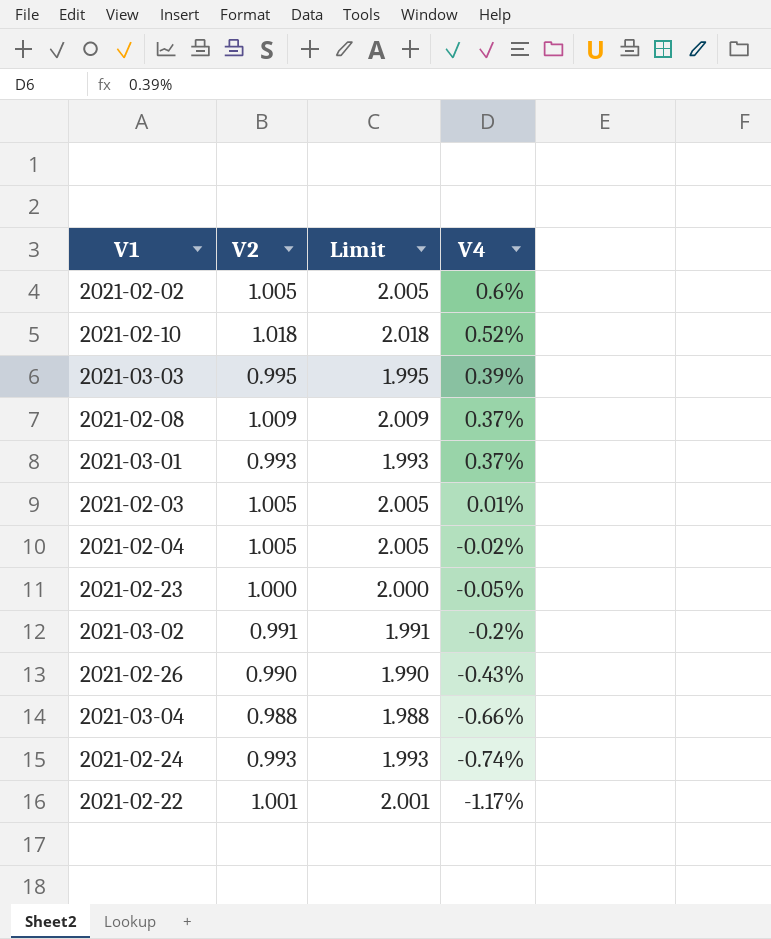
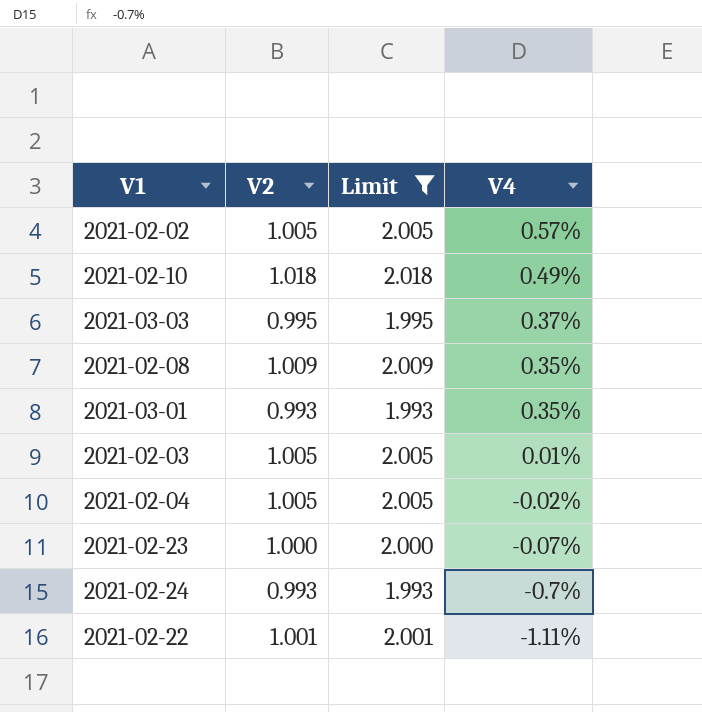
filter: none -> Limit >= 1.993
2021-02-02 | V4: 0.6% -> 0.57%
2021-02-10 | V4: 0.52% -> 0.49%
2021-03-03 | V4: 0.39% -> 0.37%
2021-02-08 | V4: 0.37% -> 0.35%
2021-03-01 | V4: 0.37% -> 0.35%
2021-02-23 | V4: -0.05% -> -0.07%
2021-02-24 | V4: -0.74% -> -0.7%
2021-02-22 | V4: -1.17% -> -1.11%

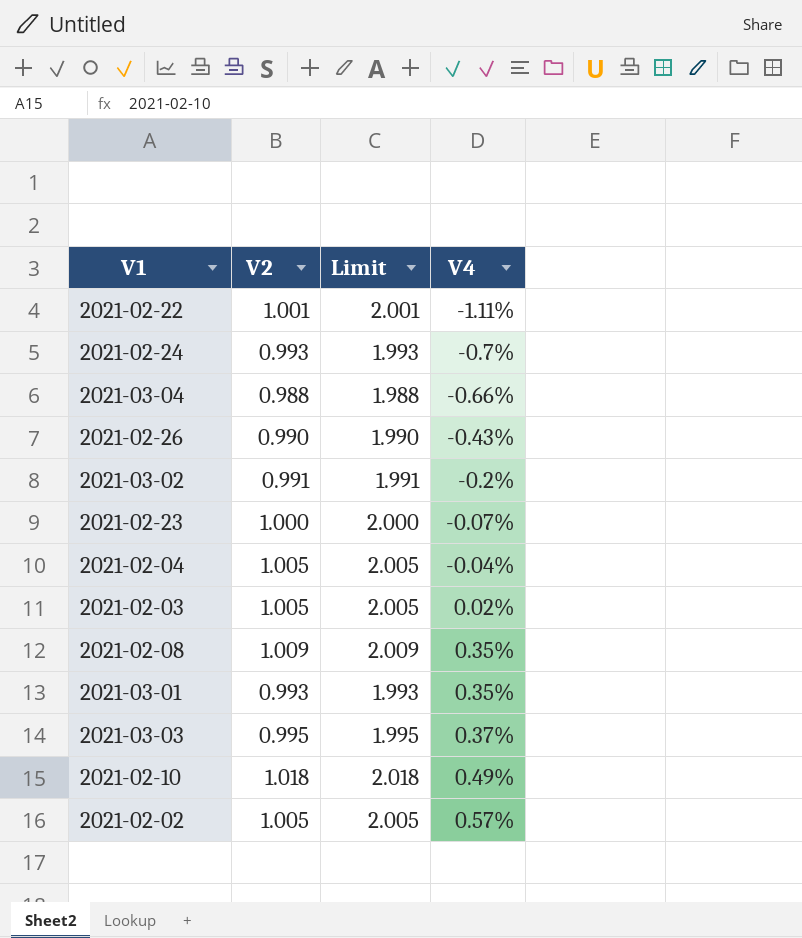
filter: Limit >= 1.993 -> none
row order: V4 descending -> V4 ascending
2021-02-04 | V4: -0.02% -> -0.04%
2021-02-03 | V4: 0.01% -> 0.02%

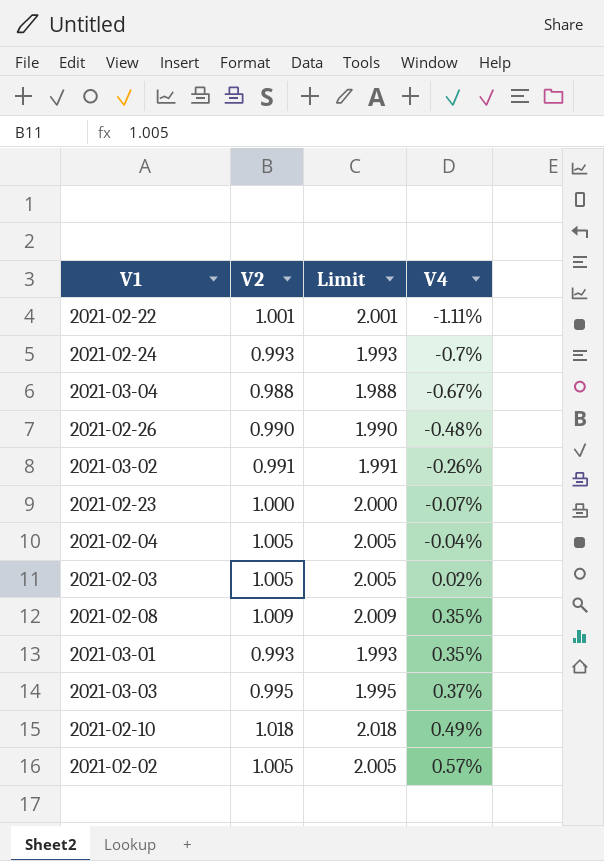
2021-03-04 | V4: -0.66% -> -0.67%
2021-02-26 | V4: -0.43% -> -0.48%
2021-03-02 | V4: -0.2% -> -0.26%

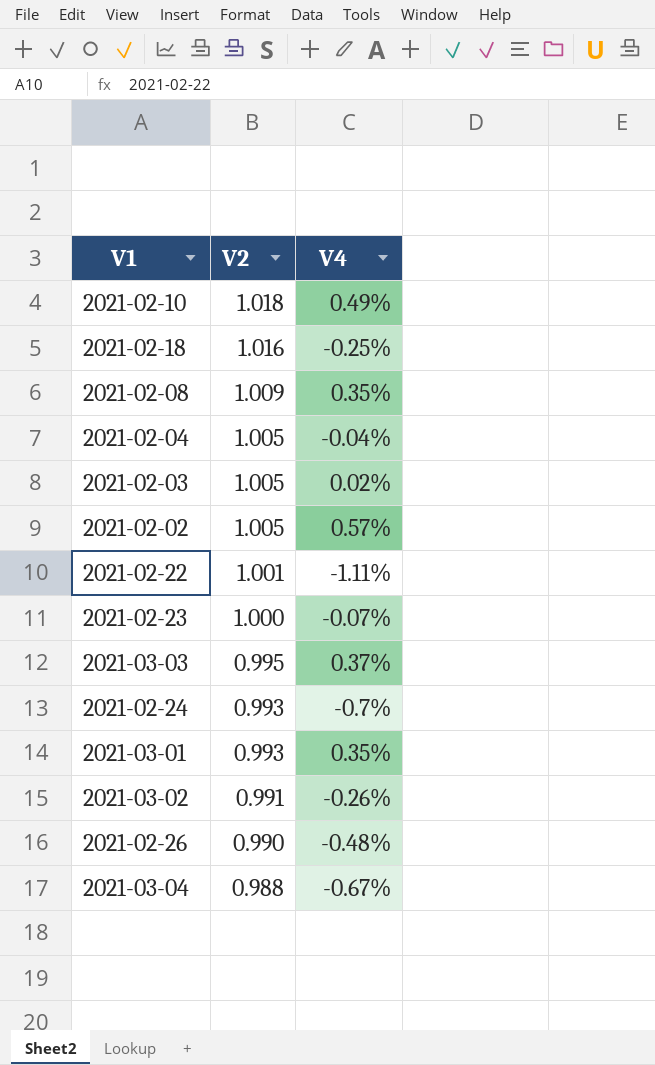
row order: V4 ascending -> V2 descending
column Limit | formula: [V2] + 1 -> none
row 2021-02-18: none -> 1.016 | -0.25%

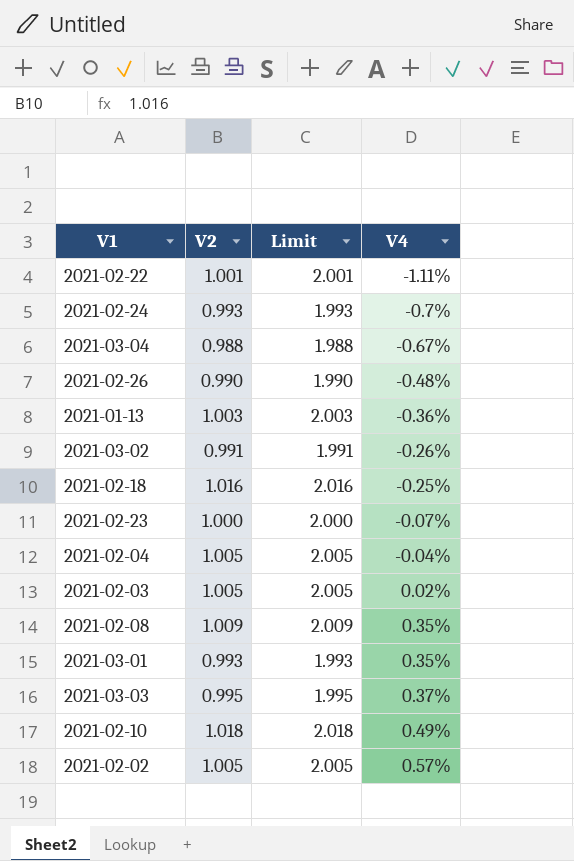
row order: V2 descending -> V4 ascending
column Limit | formula: none -> [V2] + 1
row 2021-01-13: none -> 1.003 | 2.003 | -0.36%

